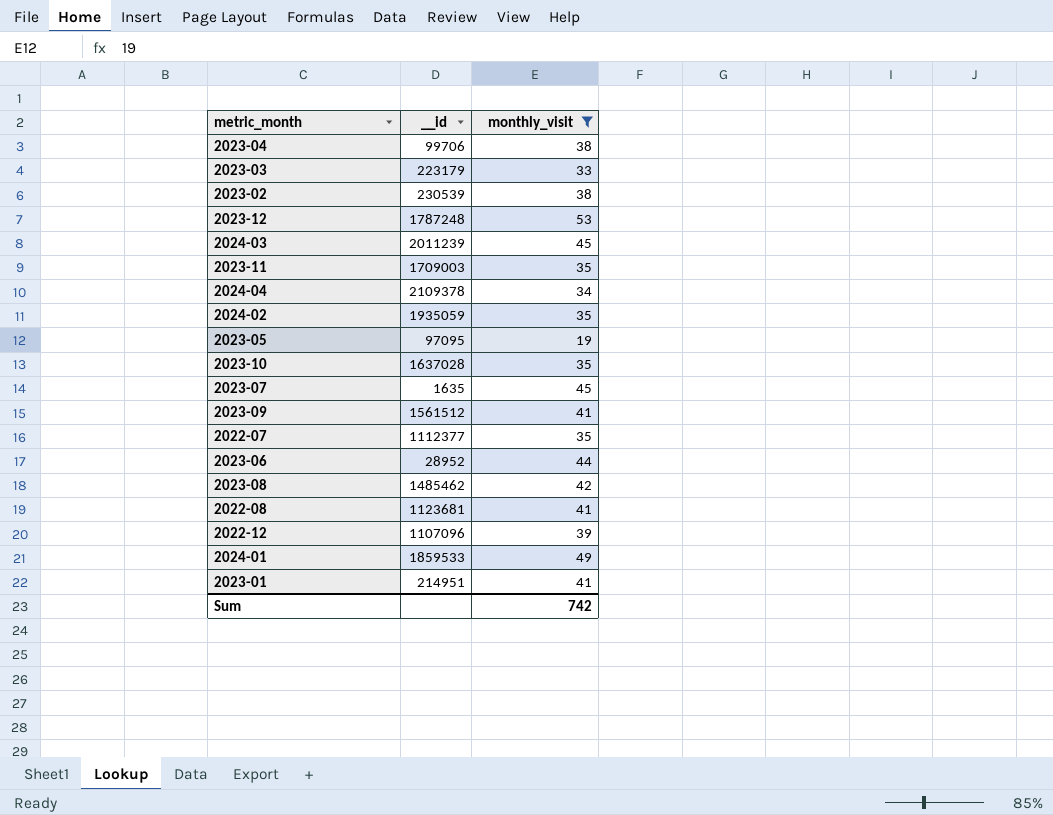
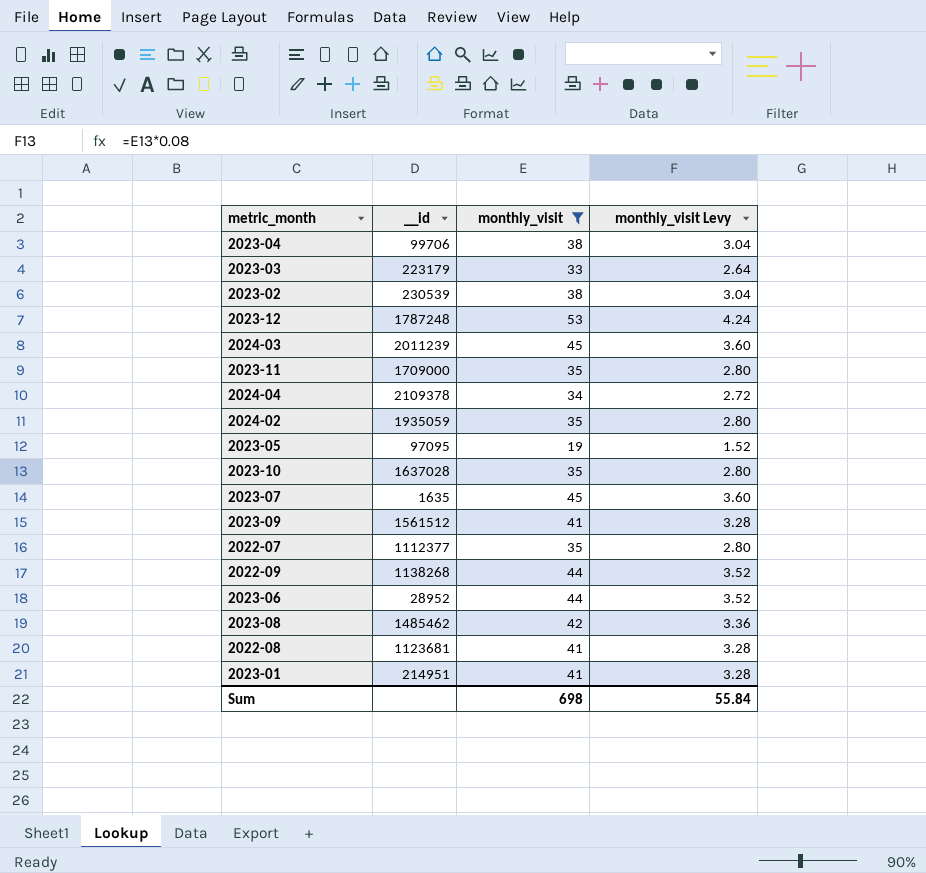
column monthly_visit Levy | formula: none -> [monthly_visit] * 0.08
row 2022-12: 1107096 | 39 -> none
row 2024-01: 1859533 | 49 -> none
2023-11 | __id: 1709003 -> 1709000
row 2022-09: none -> 1138268 | 44 | 3.52
Sum | monthly_visit: 742 -> 698

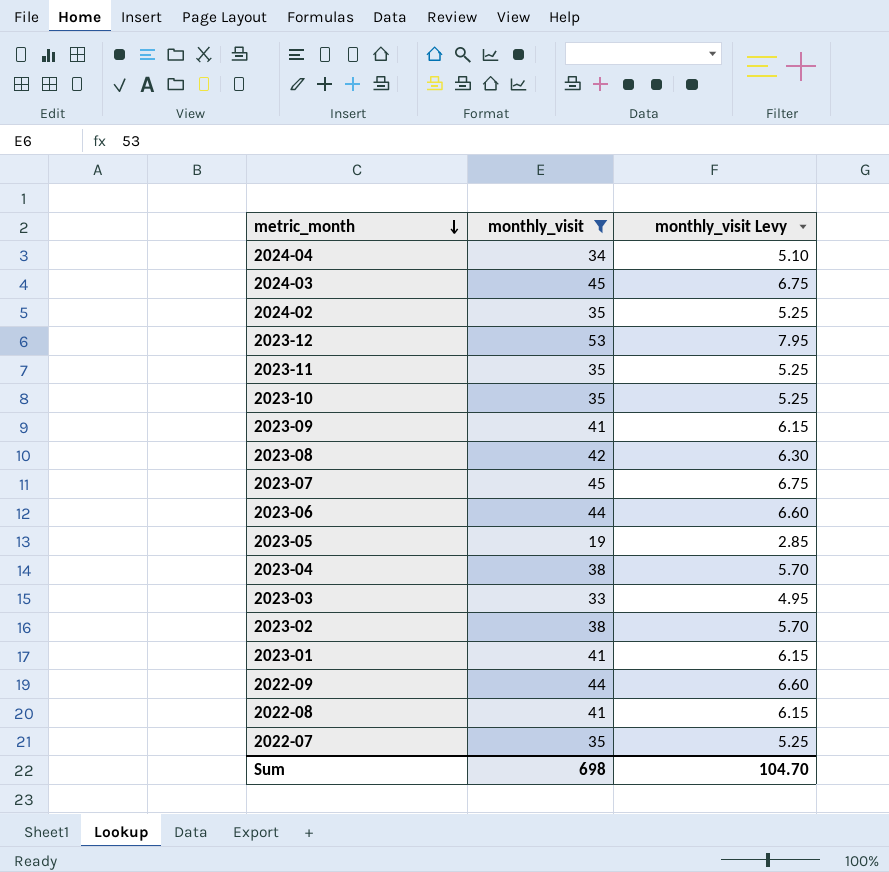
row order: none -> metric_month descending
column __id | position: 2 -> none
column monthly_visit Levy | formula: [monthly_visit] * 0.08 -> [monthly_visit] * 0.15
Sum | monthly_visit Levy: 55.84 -> 104.70

